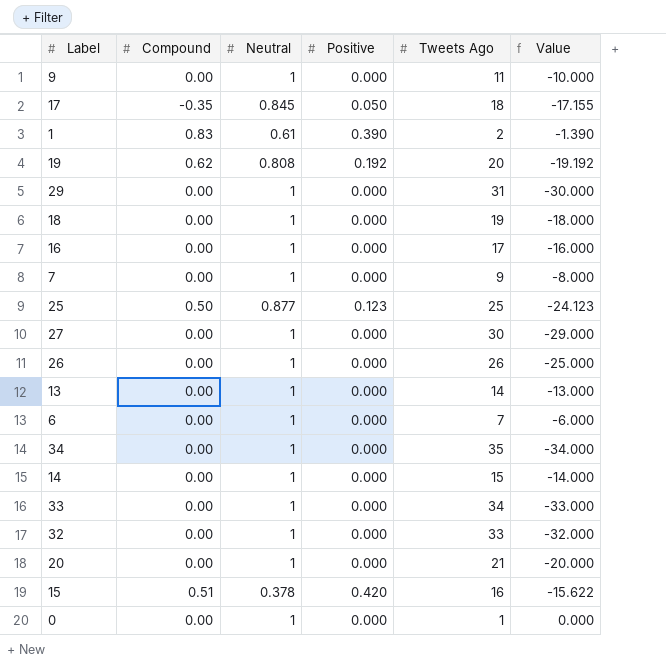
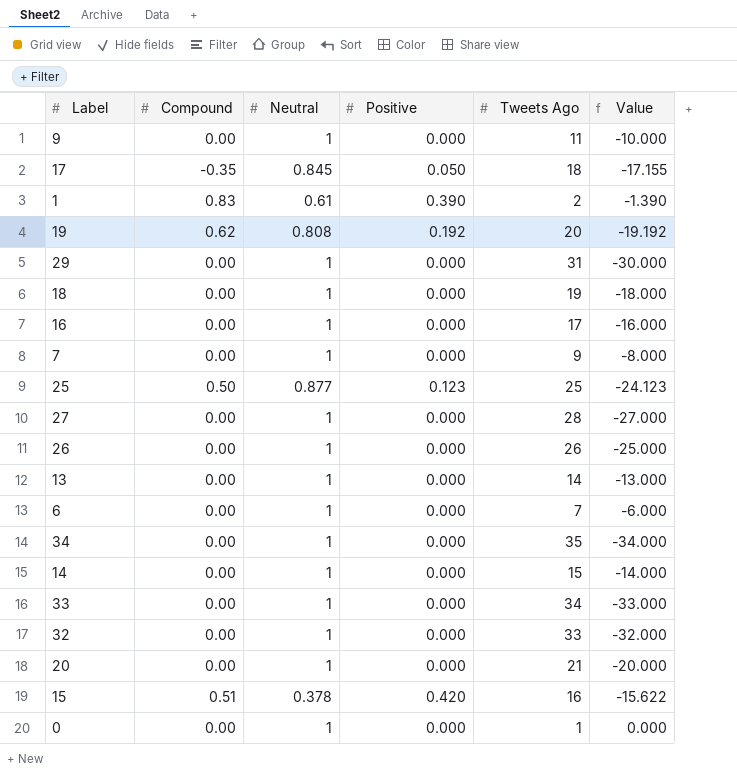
27 | Tweets Ago: 30 -> 28
27 | Value: -29.000 -> -27.000

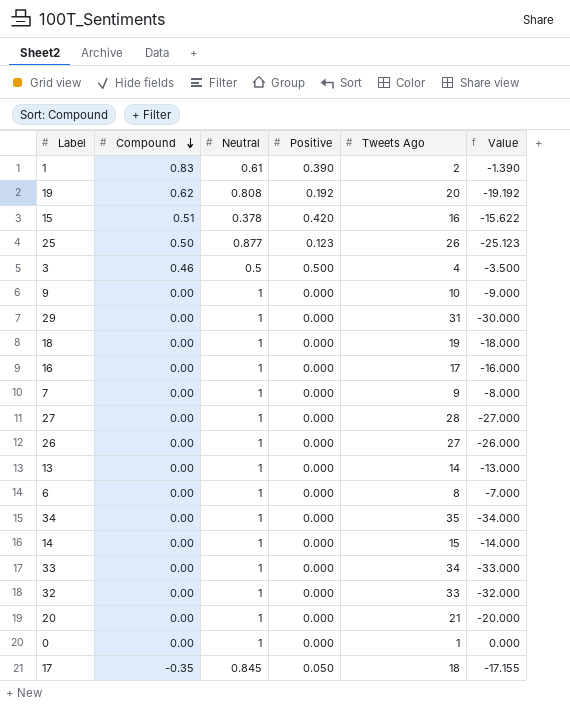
row order: none -> Compound descending
25 | Tweets Ago: 25 -> 26
25 | Value: -24.123 -> -25.123
row 3: none -> 0.46 | 0.5 | 0.500 | 4 | -3.500
9 | Tweets Ago: 11 -> 10
9 | Value: -10.000 -> -9.000
26 | Tweets Ago: 26 -> 27
26 | Value: -25.000 -> -26.000
6 | Tweets Ago: 7 -> 8
6 | Value: -6.000 -> -7.000

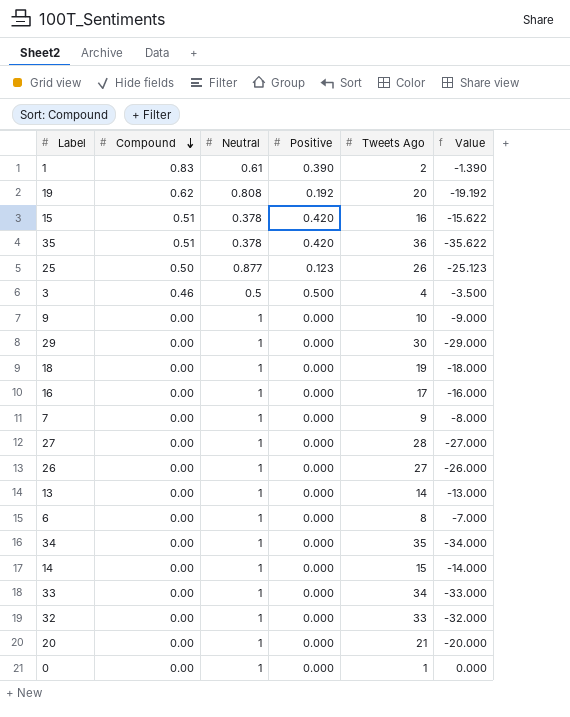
row 17: -0.35 | 0.845 | 0.050 | 18 | -17.155 -> none
row 35: none -> 0.51 | 0.378 | 0.420 | 36 | -35.622
29 | Tweets Ago: 31 -> 30
29 | Value: -30.000 -> -29.000

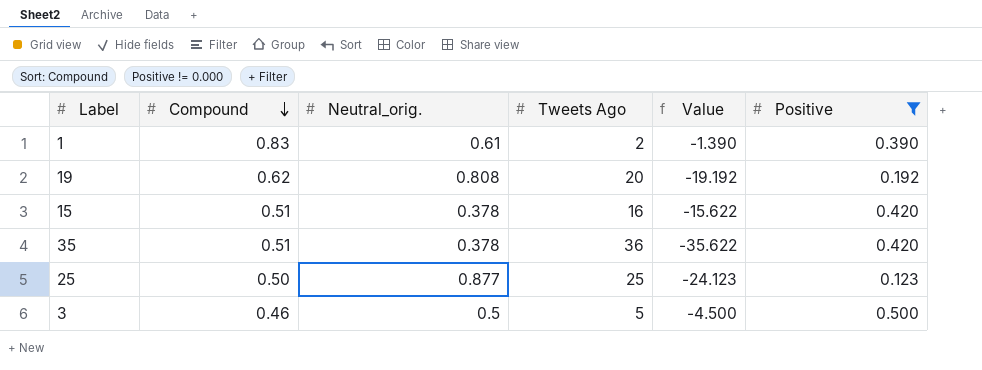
filter: none -> Positive != 0.000
column name: Neutral -> Neutral_orig.
column Positive | position: 4 -> 6
25 | Tweets Ago: 26 -> 25
25 | Value: -25.123 -> -24.123
3 | Tweets Ago: 4 -> 5
3 | Value: -3.500 -> -4.500

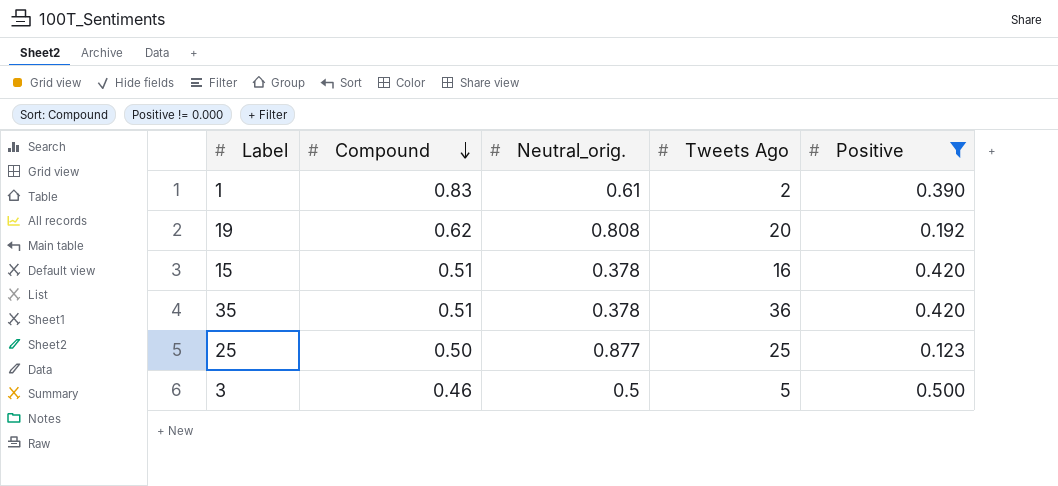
column Value | formula: [Neutral_orig.] - [Tweets Ago] -> none

